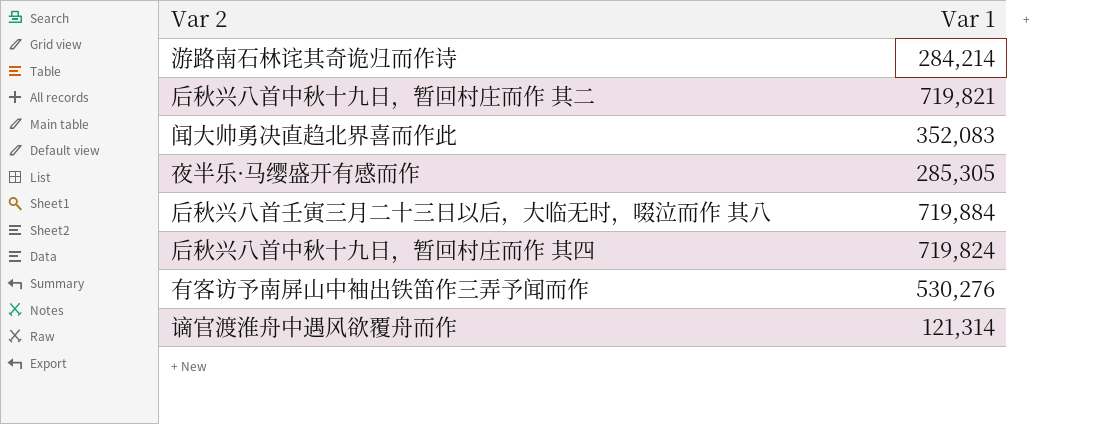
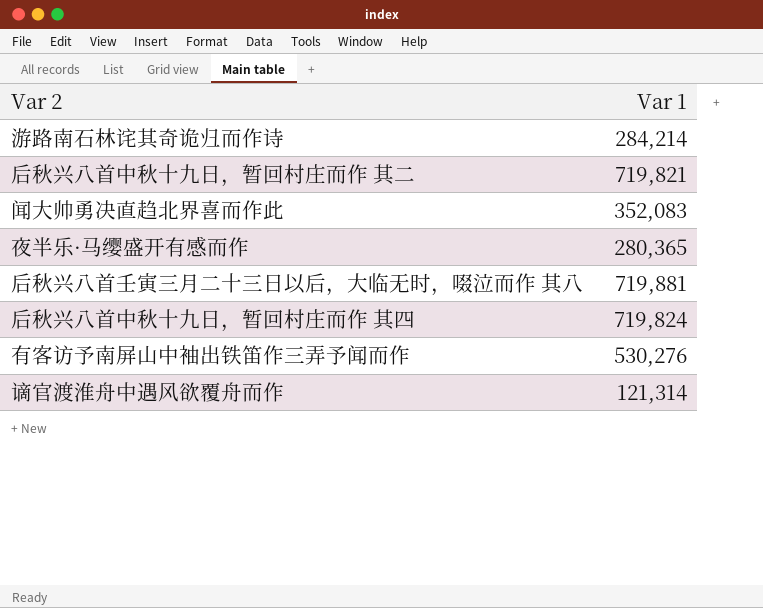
夜半乐·马缨盛开有感而作 | Var 1: 285,305 -> 280,365
后秋兴八首壬寅三月二十三日以后，大临无时，啜泣而作 其八 | Var 1: 719,884 -> 719,881

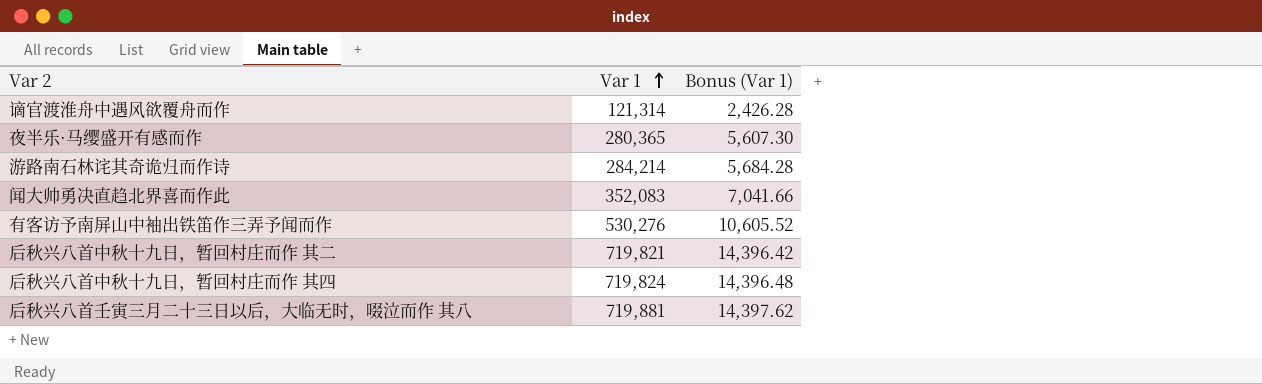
row order: none -> Var 1 ascending
column Bonus (Var 1) | formula: none -> [Var 1] * 0.02

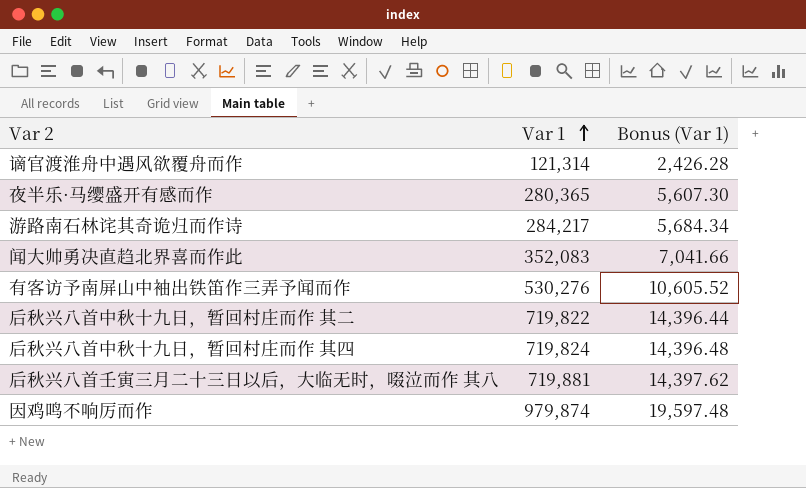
游路南石林诧其奇诡归而作诗 | Var 1: 284,214 -> 284,217
游路南石林诧其奇诡归而作诗 | Bonus (Var 1): 5,684.28 -> 5,684.34
后秋兴八首中秋十九日，暂回村庄而作 其二 | Var 1: 719,821 -> 719,822
后秋兴八首中秋十九日，暂回村庄而作 其二 | Bonus (Var 1): 14,396.42 -> 14,396.44
row 因鸡鸣不响厉而作: none -> 979,874 | 19,597.48

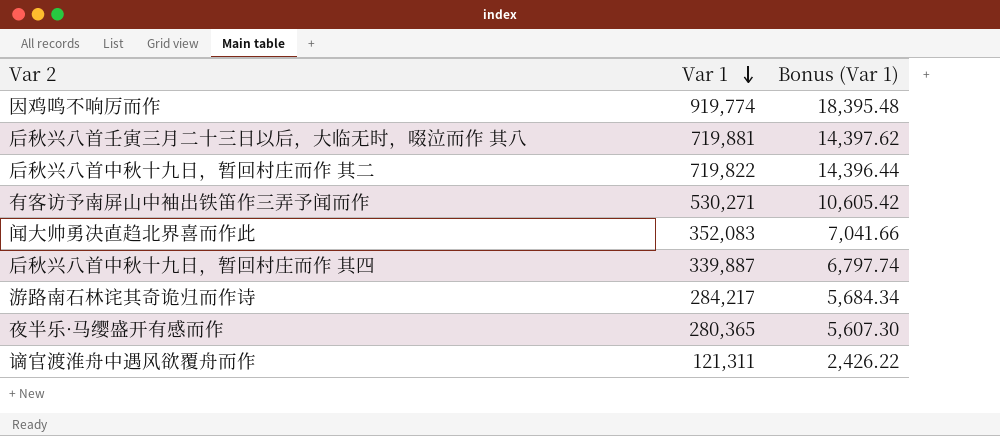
row order: Var 1 ascending -> Var 1 descending
因鸡鸣不响厉而作 | Var 1: 979,874 -> 919,774
因鸡鸣不响厉而作 | Bonus (Var 1): 19,597.48 -> 18,395.48
有客访予南屏山中袖出铁笛作三弄予闻而作 | Var 1: 530,276 -> 530,271
有客访予南屏山中袖出铁笛作三弄予闻而作 | Bonus (Var 1): 10,605.52 -> 10,605.42
后秋兴八首中秋十九日，暂回村庄而作 其四 | Var 1: 719,824 -> 339,887
后秋兴八首中秋十九日，暂回村庄而作 其四 | Bonus (Var 1): 14,396.48 -> 6,797.74
谪官渡淮舟中遇风欲覆舟而作 | Var 1: 121,314 -> 121,311
谪官渡淮舟中遇风欲覆舟而作 | Bonus (Var 1): 2,426.28 -> 2,426.22

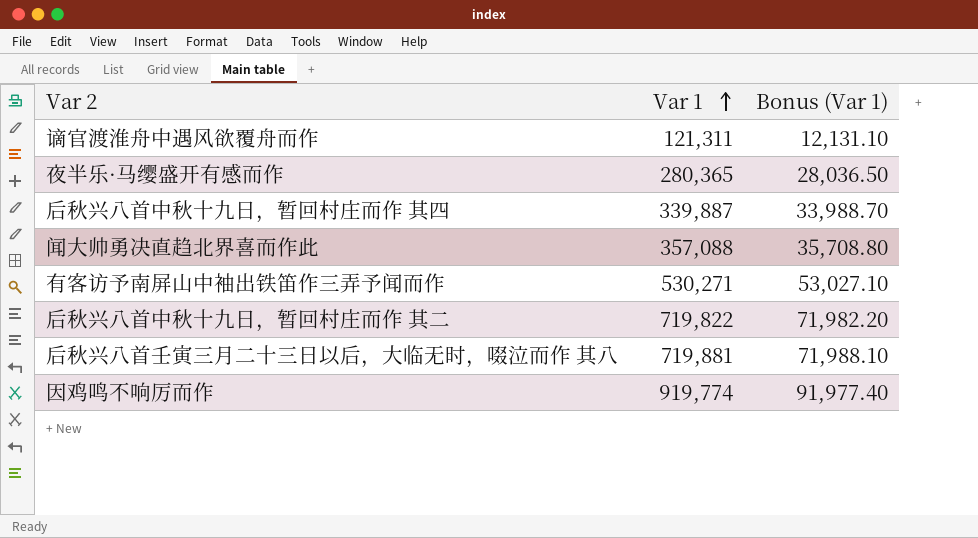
row order: Var 1 descending -> Var 1 ascending
column Bonus (Var 1) | formula: [Var 1] * 0.02 -> [Var 1] * 0.1
row 游路南石林诧其奇诡归而作诗: 284,217 | 5,684.34 -> none
闻大帅勇决直趋北界喜而作此 | Var 1: 352,083 -> 357,088

